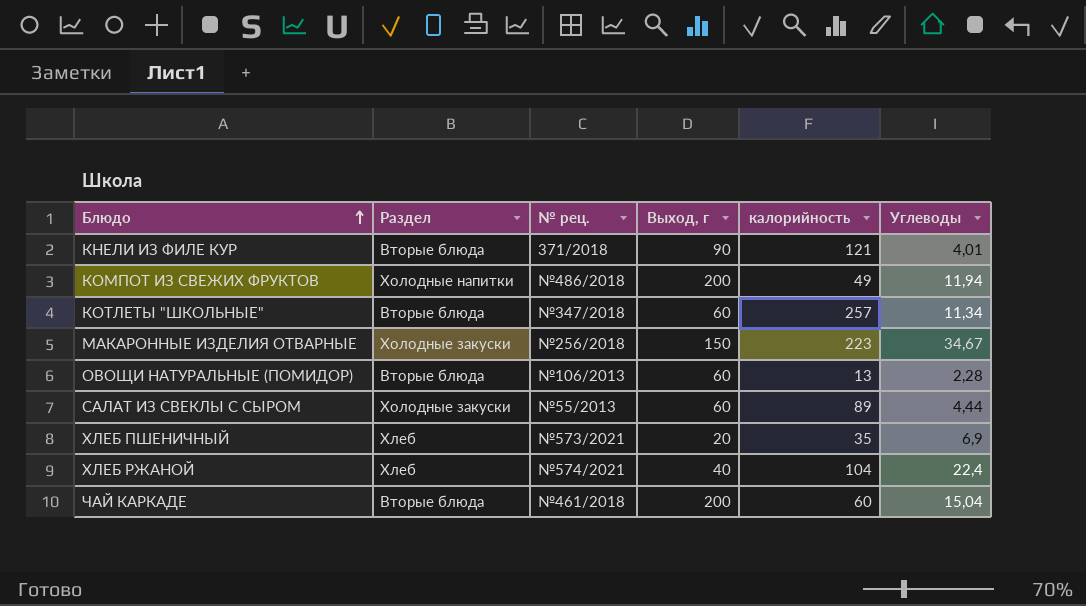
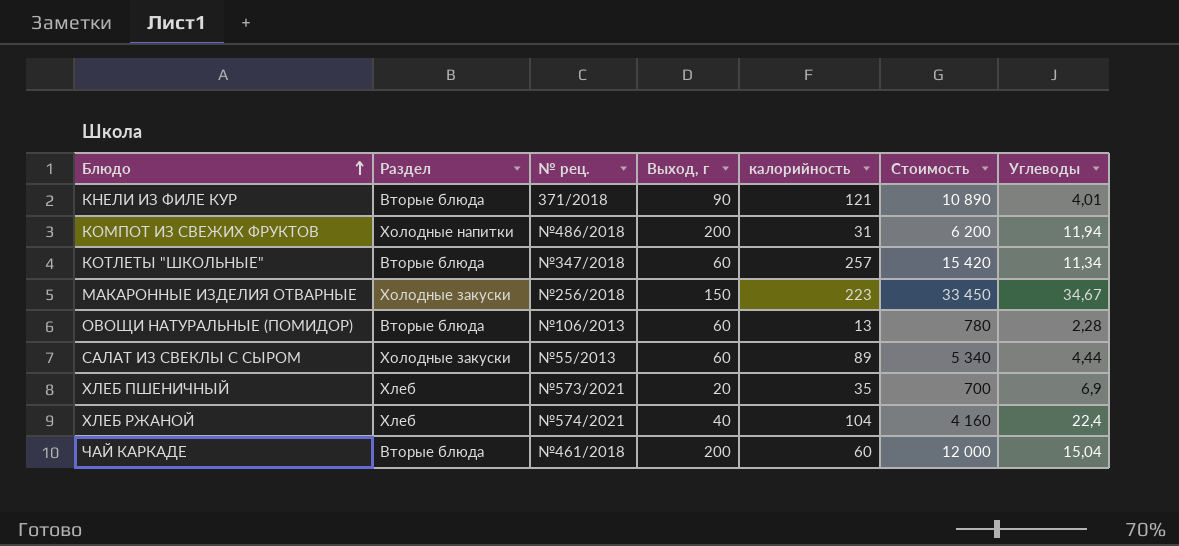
column Стоимость | formula: none -> [Выход, г] * [калорийность]
КОМПОТ ИЗ СВЕЖИХ ФРУКТОВ | калорийность: 49 -> 31

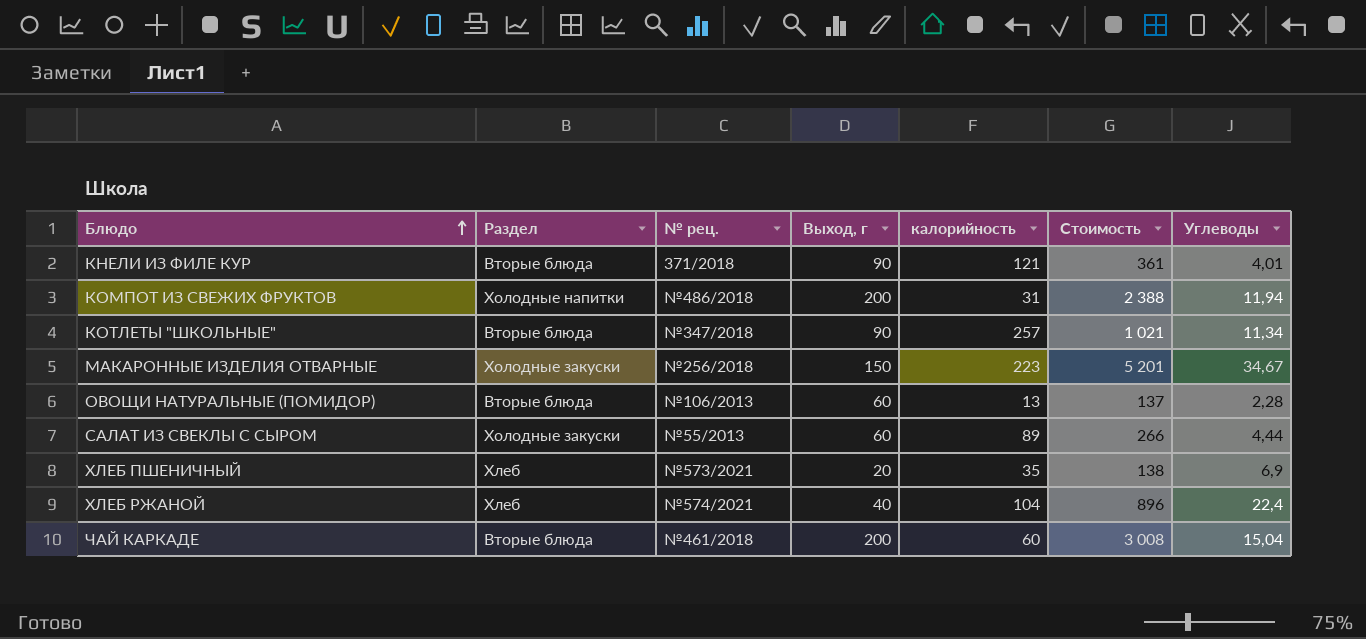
column Стоимость | formula: [Выход, г] * [калорийность] -> [Выход, г] * [Углеводы]
КОТЛЕТЫ "ШКОЛЬНЫЕ" | Выход, г: 60 -> 90

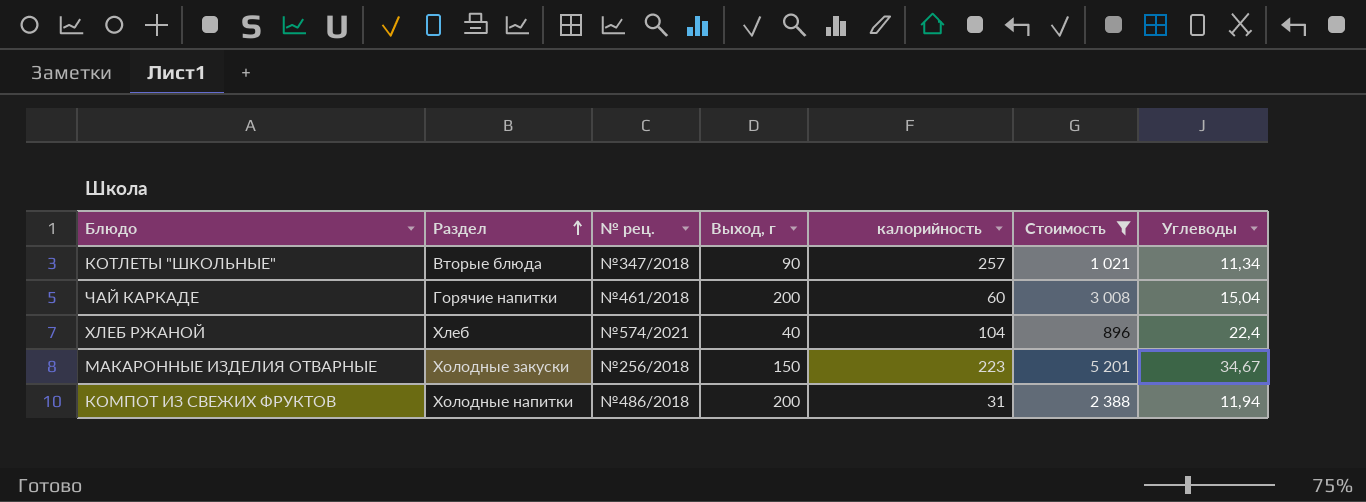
filter: none -> Стоимость >= 896
row order: Блюдо ascending -> Раздел ascending
ЧАЙ КАРКАДЕ | Раздел: Вторые блюда -> Горячие напитки

